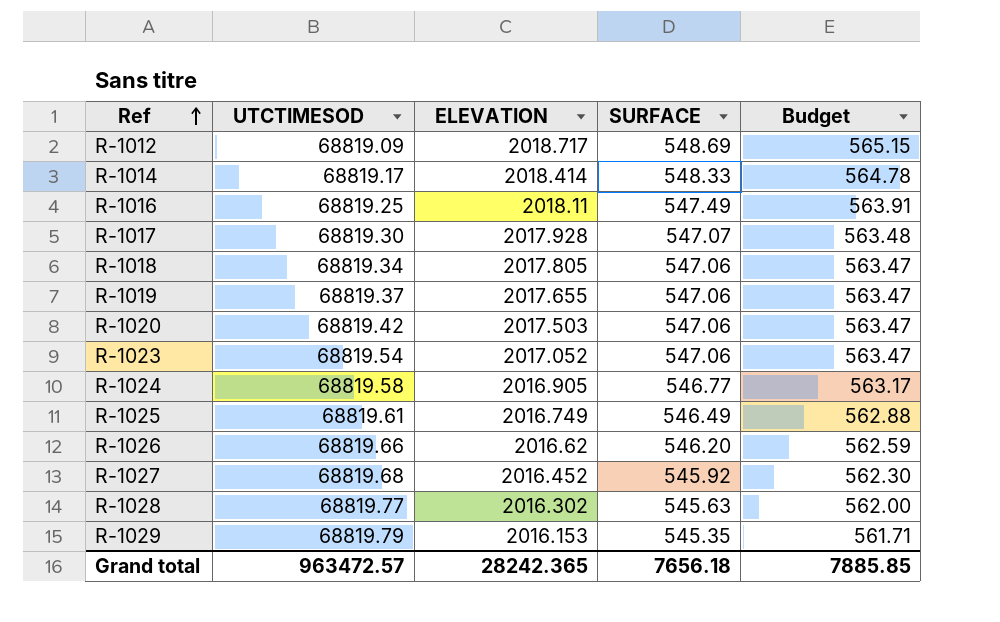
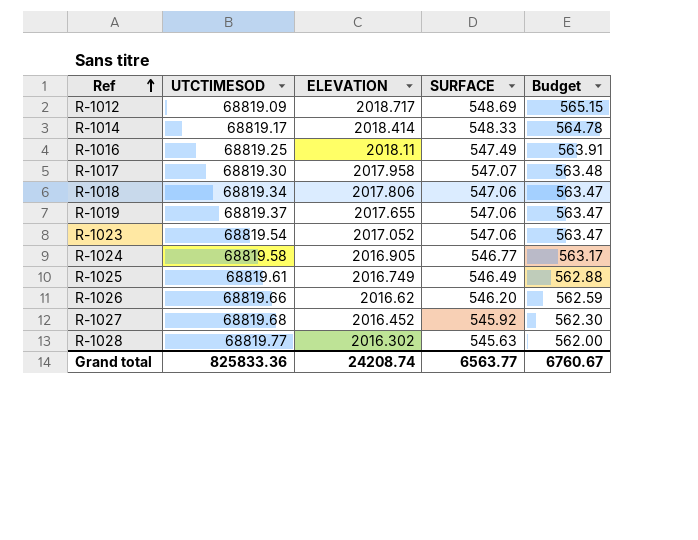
row R-1020: 68819.42 | 2017.503 | 547.06 | 563.47 -> none
row R-1029: 68819.79 | 2016.153 | 545.35 | 561.71 -> none
R-1017 | ELEVATION: 2017.928 -> 2017.958
R-1018 | ELEVATION: 2017.805 -> 2017.806
Grand total | UTCTIMESOD: 963472.57 -> 825833.36
Grand total | ELEVATION: 28242.365 -> 24208.74
Grand total | SURFACE: 7656.18 -> 6563.77
Grand total | Budget: 7885.85 -> 6760.67

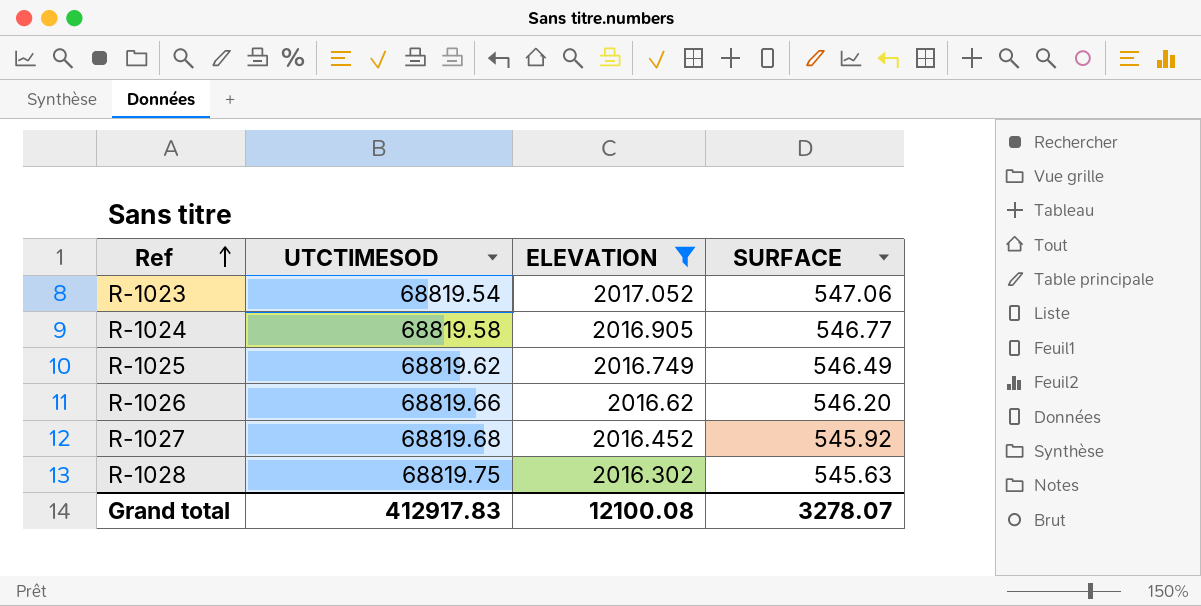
filter: none -> ELEVATION <= 2017.052
column Budget | formula: [SURFACE] * 1.03 -> none
R-1025 | UTCTIMESOD: 68819.61 -> 68819.62
R-1028 | UTCTIMESOD: 68819.77 -> 68819.75
Grand total | UTCTIMESOD: 825833.36 -> 412917.83
Grand total | ELEVATION: 24208.74 -> 12100.08
Grand total | SURFACE: 6563.77 -> 3278.07

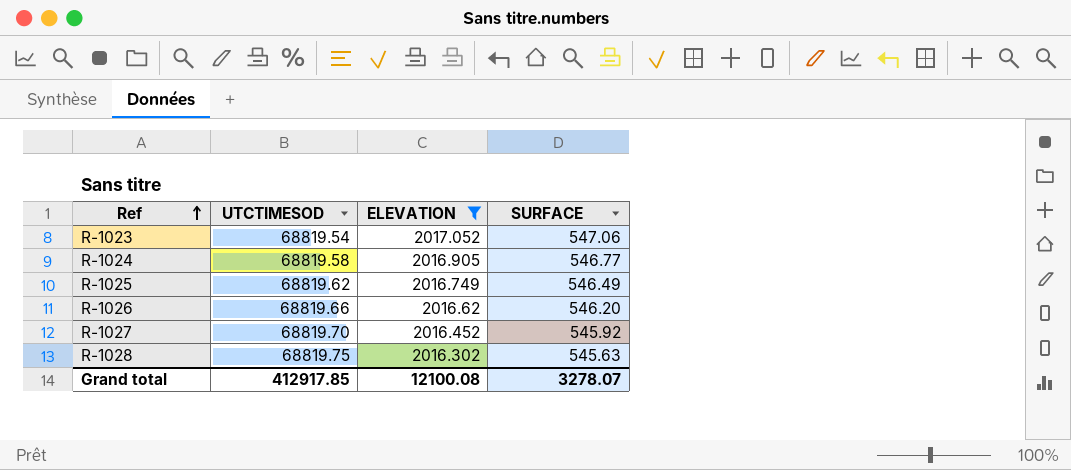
R-1027 | UTCTIMESOD: 68819.68 -> 68819.70
Grand total | UTCTIMESOD: 412917.83 -> 412917.85

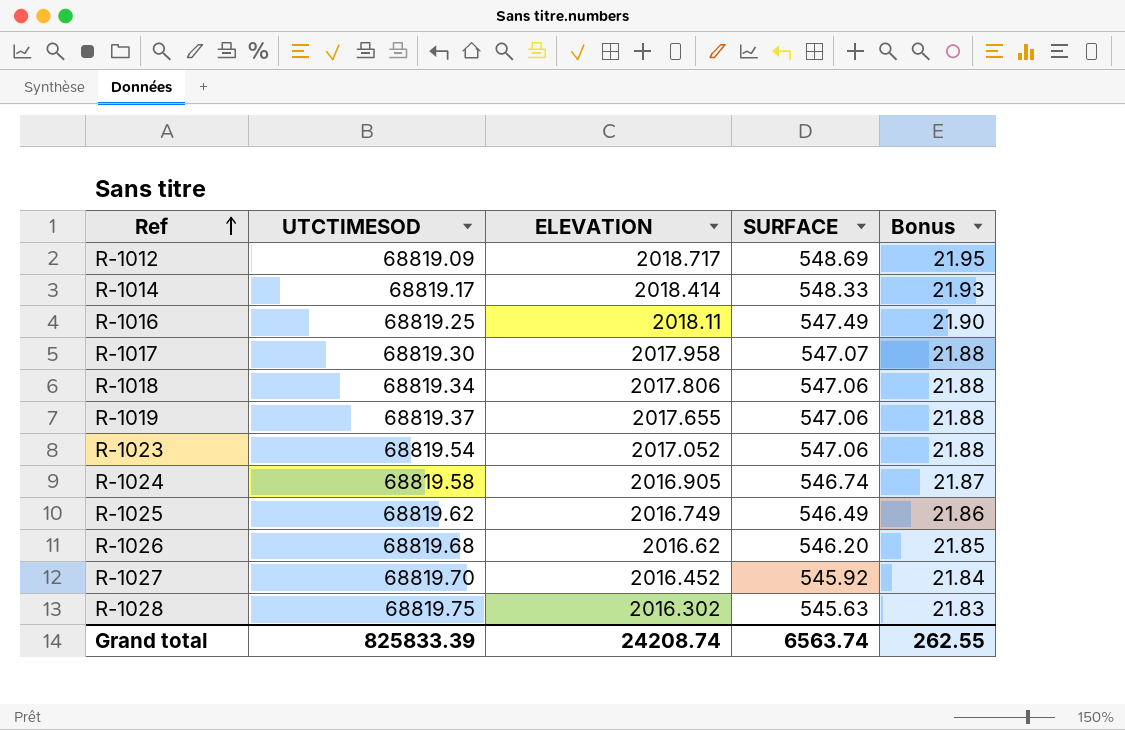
filter: ELEVATION <= 2017.052 -> none
column Bonus | formula: none -> [SURFACE] * 0.04
R-1024 | SURFACE: 546.77 -> 546.74
R-1026 | UTCTIMESOD: 68819.66 -> 68819.68
Grand total | UTCTIMESOD: 412917.85 -> 825833.39
Grand total | ELEVATION: 12100.08 -> 24208.74
Grand total | SURFACE: 3278.07 -> 6563.74

